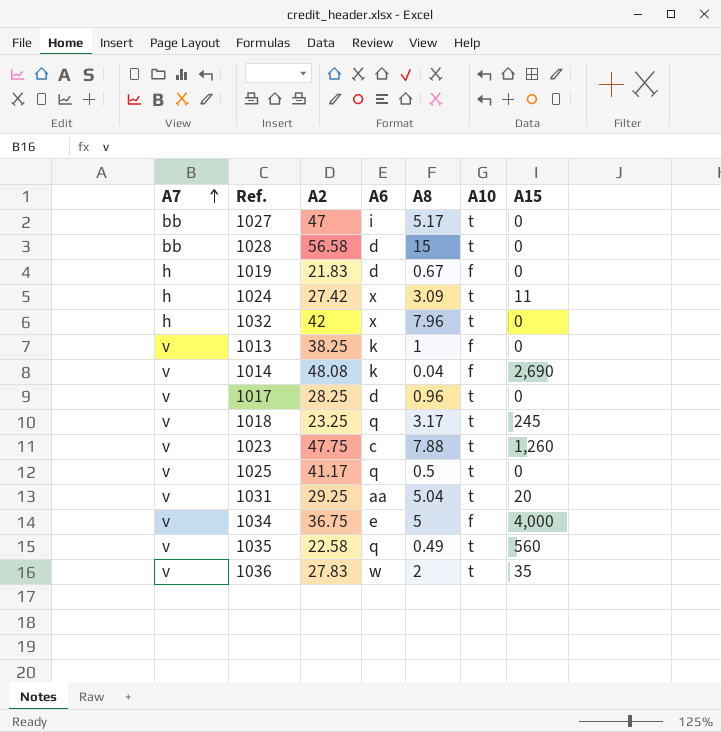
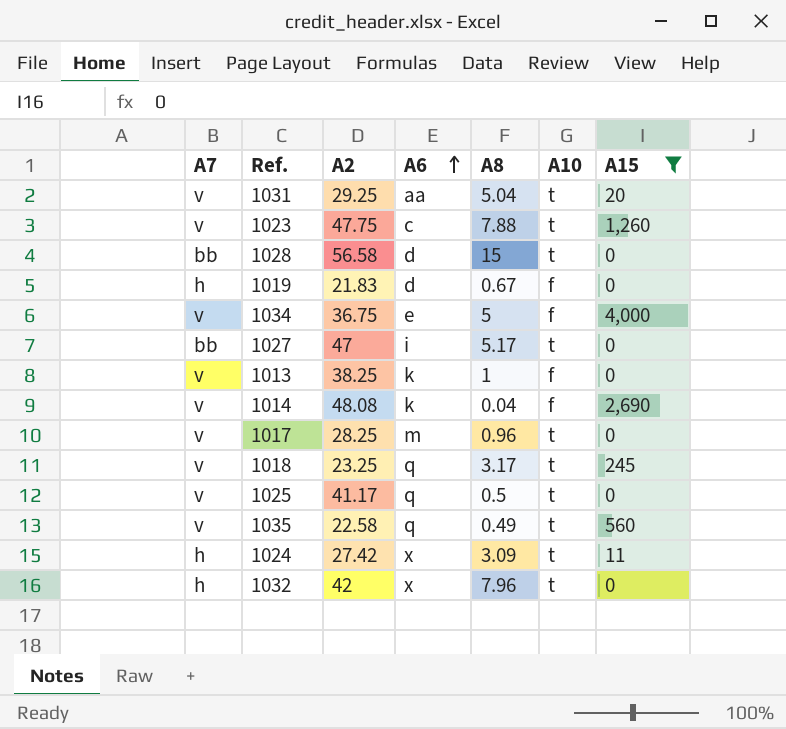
filter: none -> A15 != 35
row order: A7 ascending -> A6 ascending
1017 | A6: d -> m

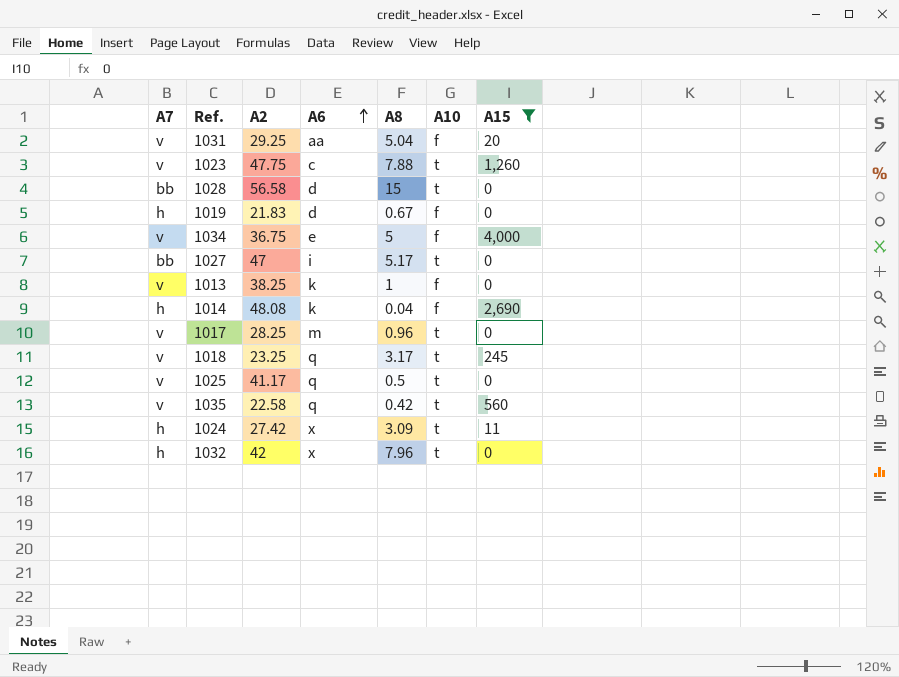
1031 | A10: t -> f
1014 | A7: v -> h
1035 | A8: 0.49 -> 0.42

